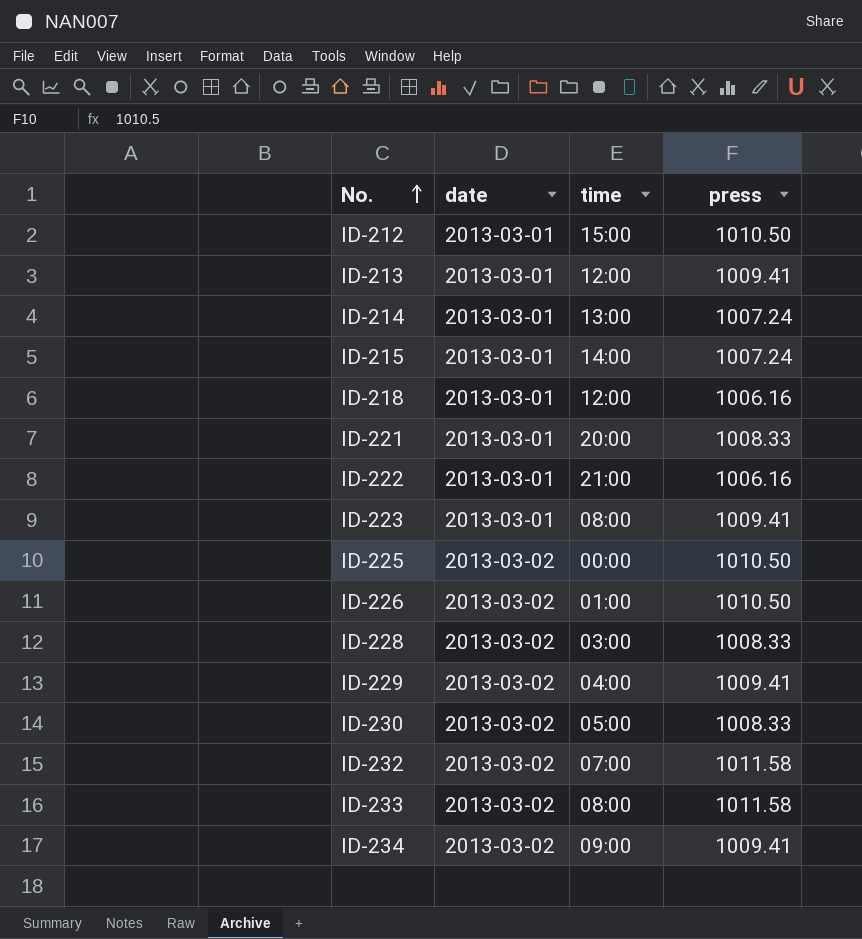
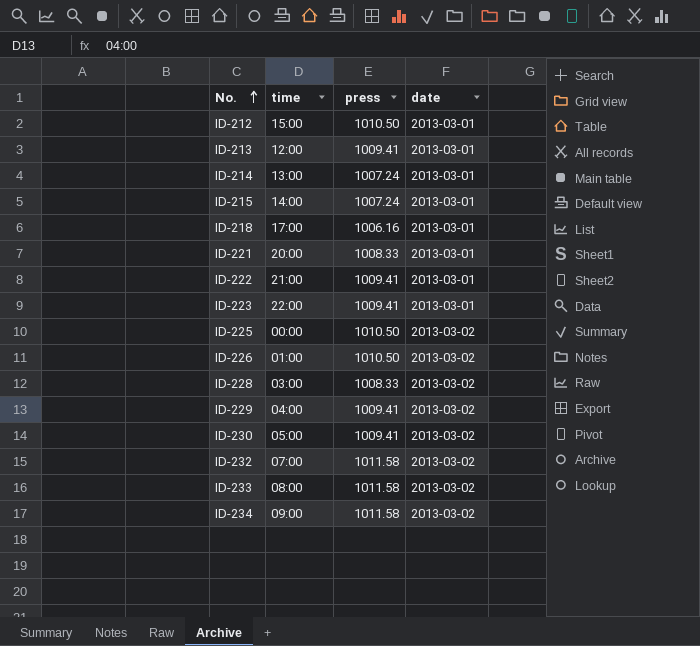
column date | position: 2 -> 4
ID-218 | time: 12:00 -> 17:00
ID-222 | press: 1006.16 -> 1009.41
ID-223 | time: 08:00 -> 22:00
ID-230 | press: 1008.33 -> 1009.41
ID-234 | press: 1009.41 -> 1011.58

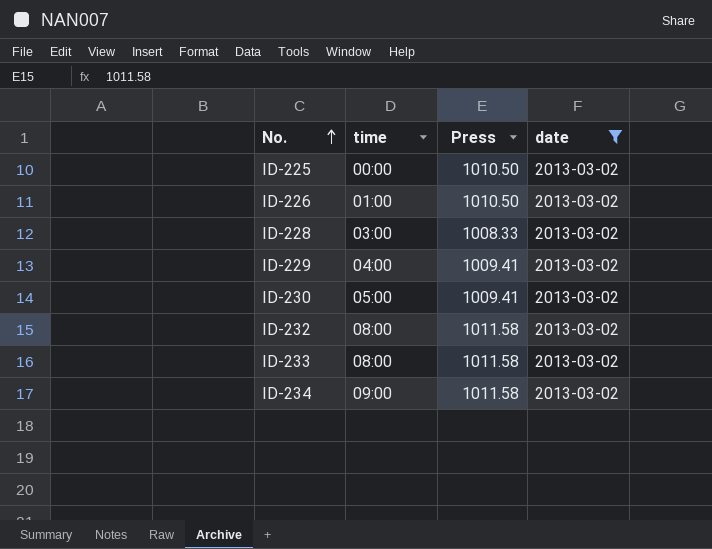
filter: none -> date = 2013-03-02
column name: press -> Press
ID-232 | time: 07:00 -> 08:00

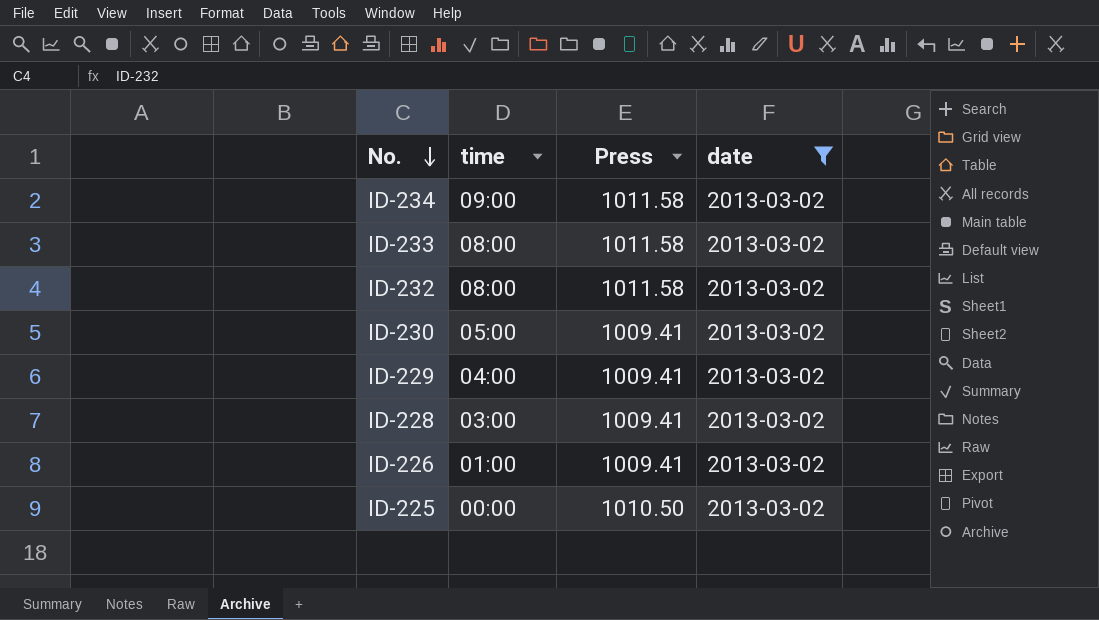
row order: No. ascending -> No. descending
ID-228 | Press: 1008.33 -> 1009.41
ID-226 | Press: 1010.50 -> 1009.41

